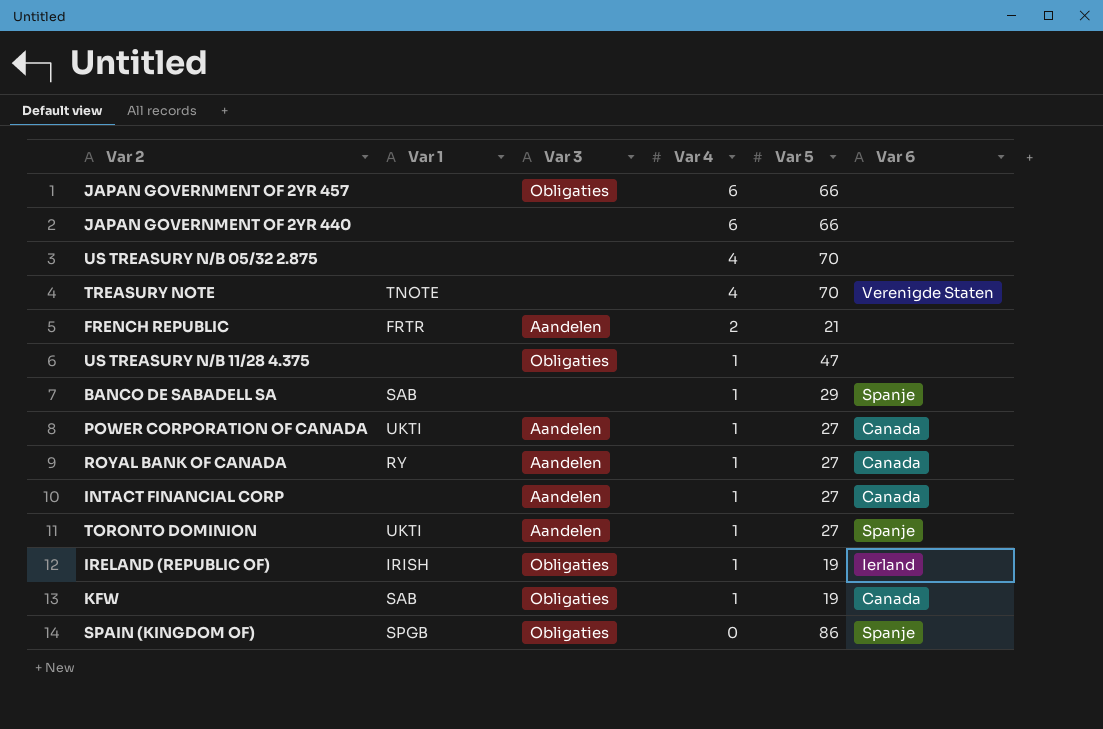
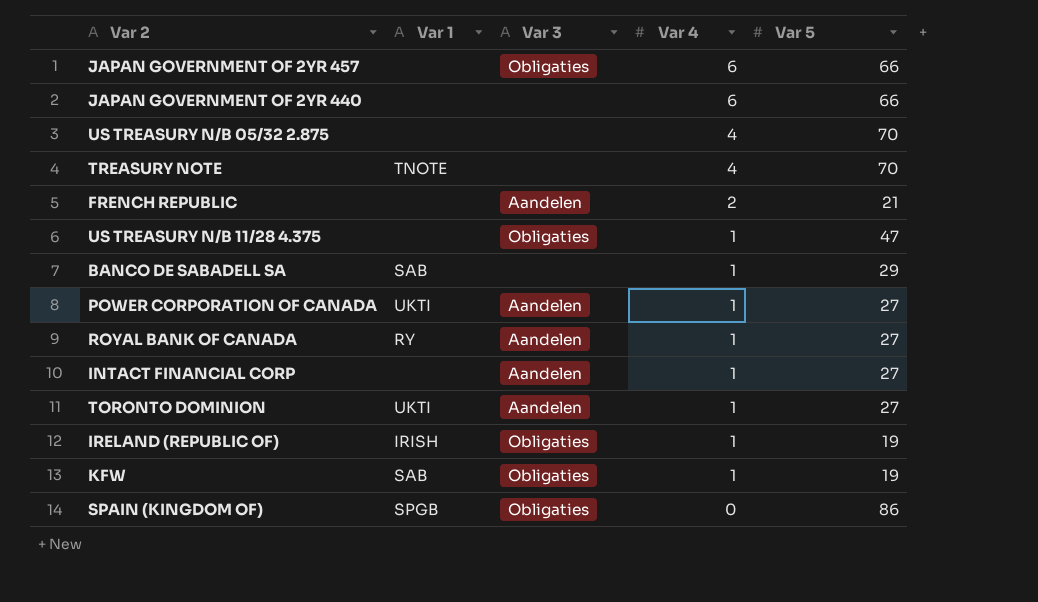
column Var 6 | position: 6 -> none
FRENCH REPUBLIC | Var 1: FRTR -> none

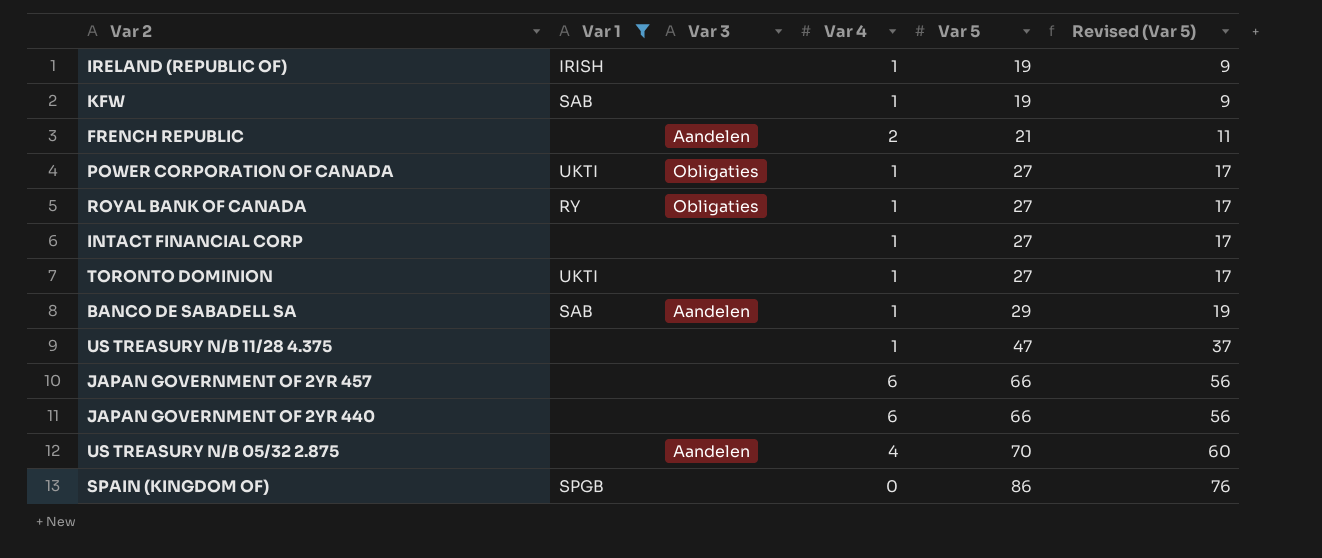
filter: none -> Var 1 != TNOTE
row order: Var 4 descending -> Var 5 ascending
column Revised (Var 5) | formula: none -> [Var 5] - 10
IRELAND (REPUBLIC OF) | Var 3: Obligaties -> none
KFW | Var 3: Obligaties -> none
POWER CORPORATION OF CANADA | Var 3: Aandelen -> Obligaties
ROYAL BANK OF CANADA | Var 3: Aandelen -> Obligaties
INTACT FINANCIAL CORP | Var 3: Aandelen -> none
TORONTO DOMINION | Var 3: Aandelen -> none
BANCO DE SABADELL SA | Var 3: none -> Aandelen
US TREASURY N/B 11/28 4.375 | Var 3: Obligaties -> none
JAPAN GOVERNMENT OF 2YR 457 | Var 3: Obligaties -> none
US TREASURY N/B 05/32 2.875 | Var 3: none -> Aandelen
SPAIN (KINGDOM OF) | Var 3: Obligaties -> none

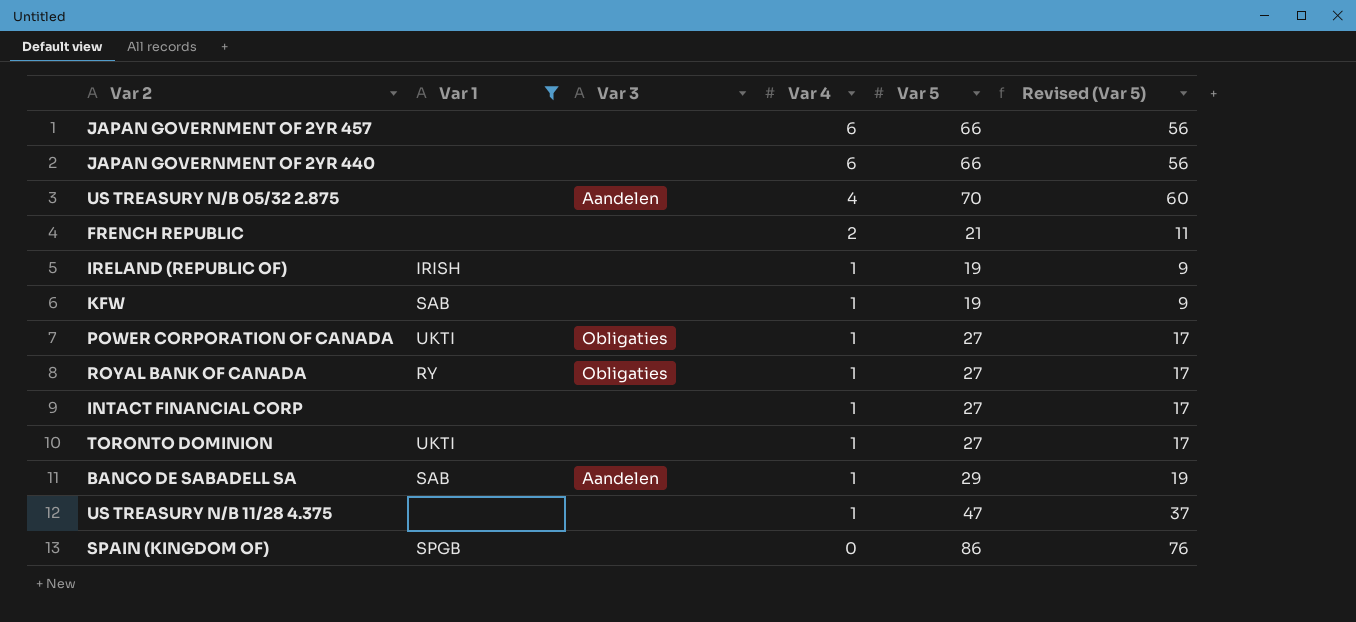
row order: Var 5 ascending -> Var 4 descending
FRENCH REPUBLIC | Var 3: Aandelen -> none

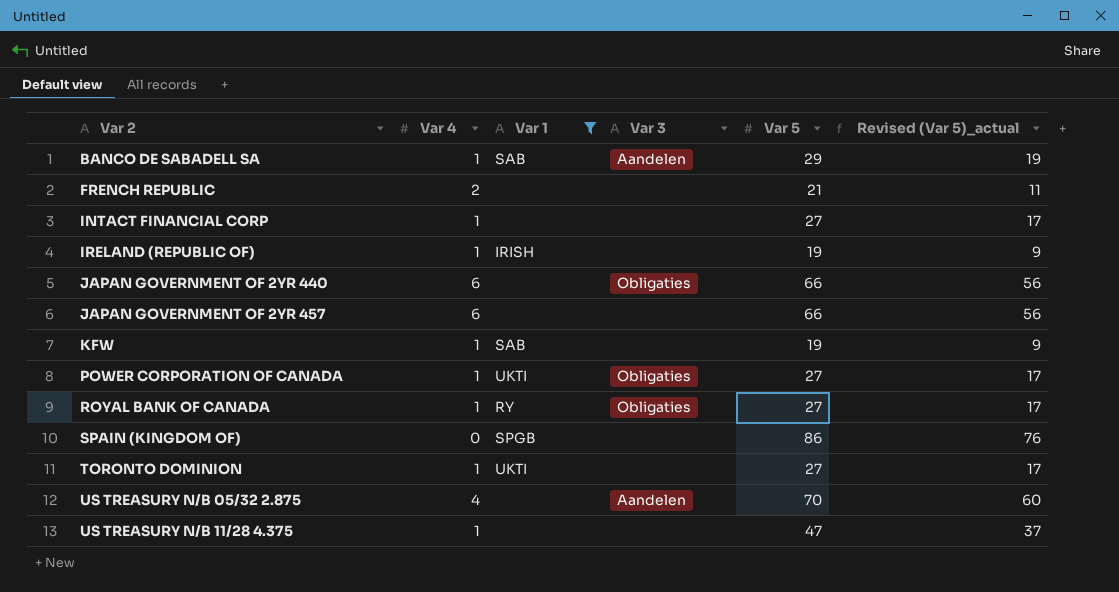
row order: Var 4 descending -> Var 2 ascending
column Var 4 | position: 4 -> 2
column name: Revised (Var 5) -> Revised (Var 5)_actual
JAPAN GOVERNMENT OF 2YR 440 | Var 3: none -> Obligaties

